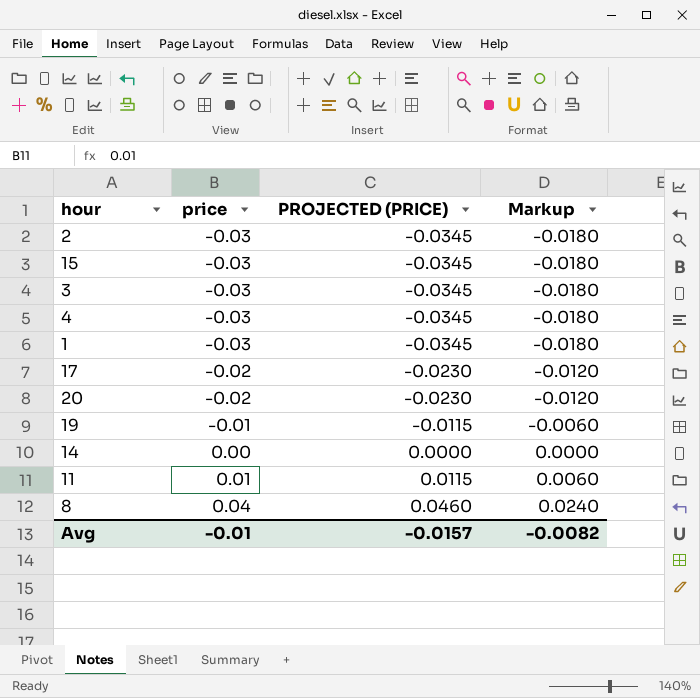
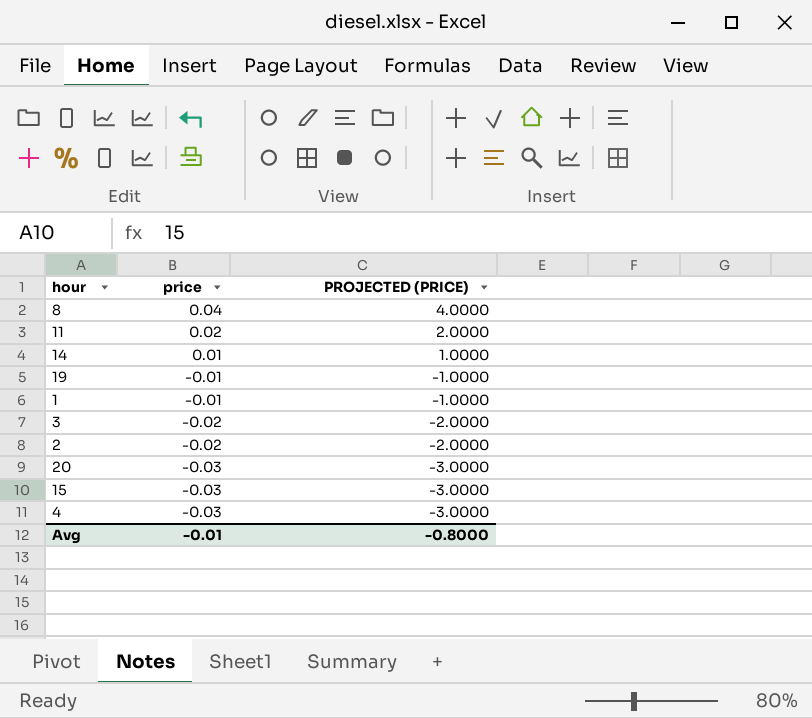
row order: price ascending -> price descending
column Markup | formula: [price] * 0.6 -> none
column PROJECTED (PRICE) | formula: [price] * 1.15 -> [price] * 100
row 17: -0.02 | -0.0230 | -0.0120 -> none
11 | price: 0.01 -> 0.02
14 | price: 0.00 -> 0.01
1 | price: -0.03 -> -0.01
3 | price: -0.03 -> -0.02
2 | price: -0.03 -> -0.02
20 | price: -0.02 -> -0.03
Avg | PROJECTED (PRICE): -0.0157 -> -0.8000

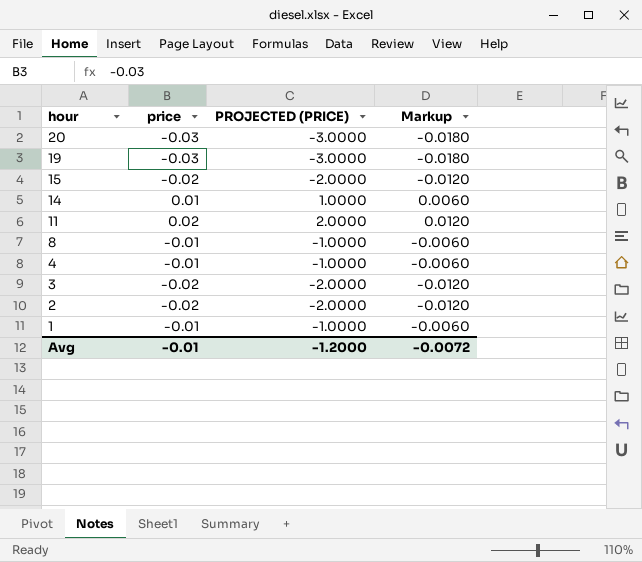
row order: price descending -> hour descending
column Markup | formula: none -> [price] * 0.6
19 | price: -0.01 -> -0.03
19 | PROJECTED (PRICE): -1.0000 -> -3.0000
15 | price: -0.03 -> -0.02
15 | PROJECTED (PRICE): -3.0000 -> -2.0000
8 | price: 0.04 -> -0.01
8 | PROJECTED (PRICE): 4.0000 -> -1.0000
4 | price: -0.03 -> -0.01
4 | PROJECTED (PRICE): -3.0000 -> -1.0000
Avg | PROJECTED (PRICE): -0.8000 -> -1.2000

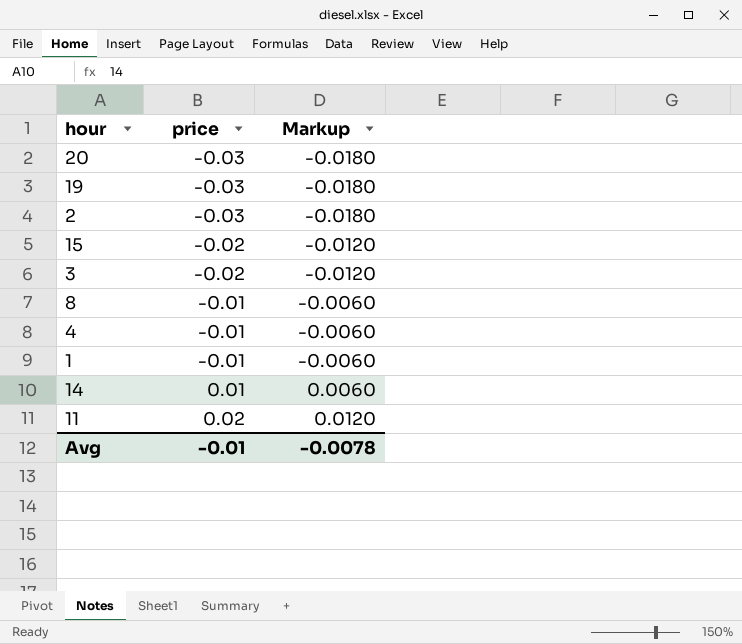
row order: hour descending -> price ascending
column PROJECTED (PRICE) | formula: [price] * 100 -> none
2 | price: -0.02 -> -0.03
2 | Markup: -0.0120 -> -0.0180
Avg | Markup: -0.0072 -> -0.0078

